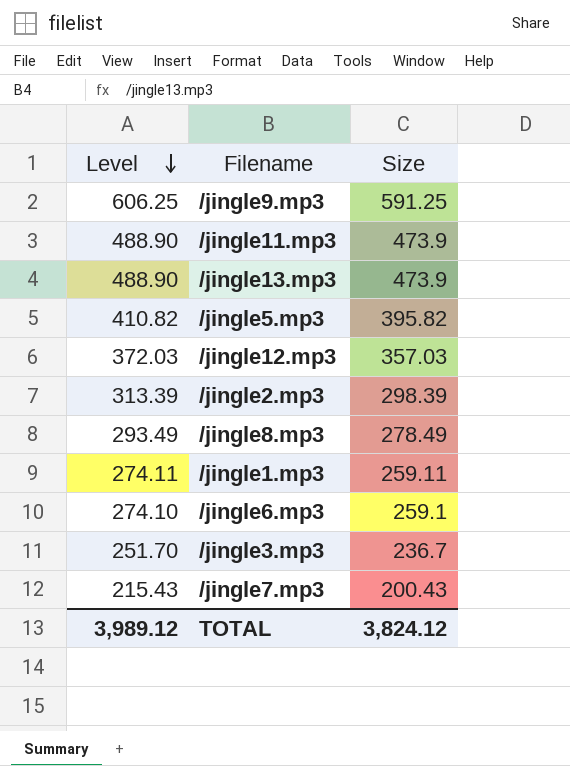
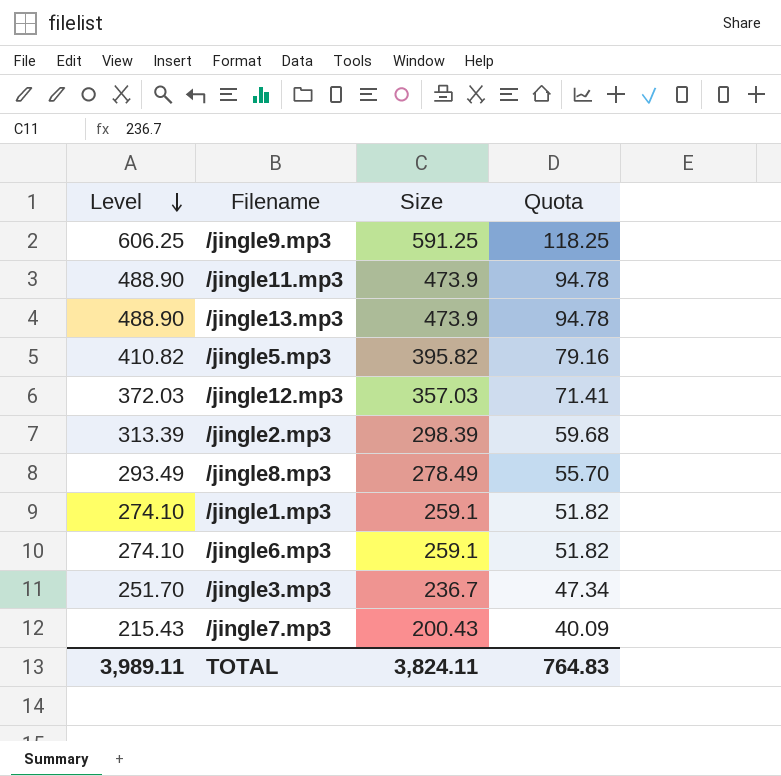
column Quota | formula: none -> [Size] * 0.2
/jingle1.mp3 | Level: 274.11 -> 274.10
/jingle1.mp3 | Size: 259.11 -> 259.1
TOTAL | Level: 3,989.12 -> 3,989.11
TOTAL | Size: 3,824.12 -> 3,824.11

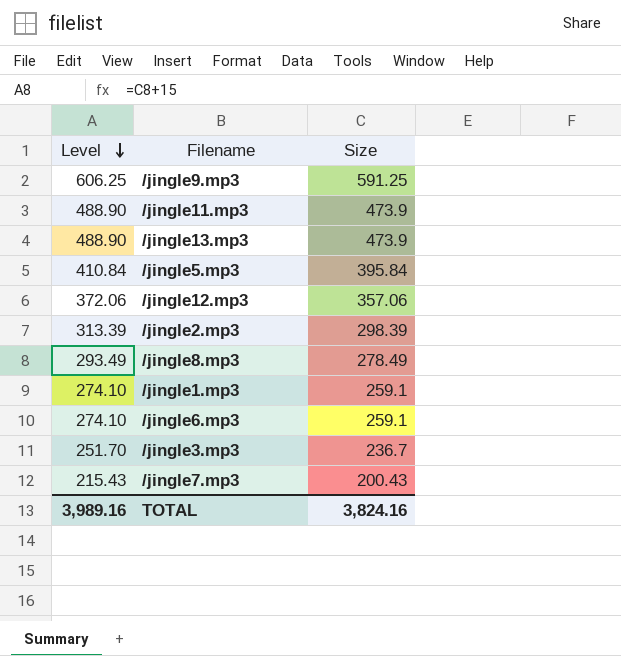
column Quota | formula: [Size] * 0.2 -> none
/jingle5.mp3 | Level: 410.82 -> 410.84
/jingle5.mp3 | Size: 395.82 -> 395.84
/jingle12.mp3 | Level: 372.03 -> 372.06
/jingle12.mp3 | Size: 357.03 -> 357.06
TOTAL | Level: 3,989.11 -> 3,989.16
TOTAL | Size: 3,824.11 -> 3,824.16

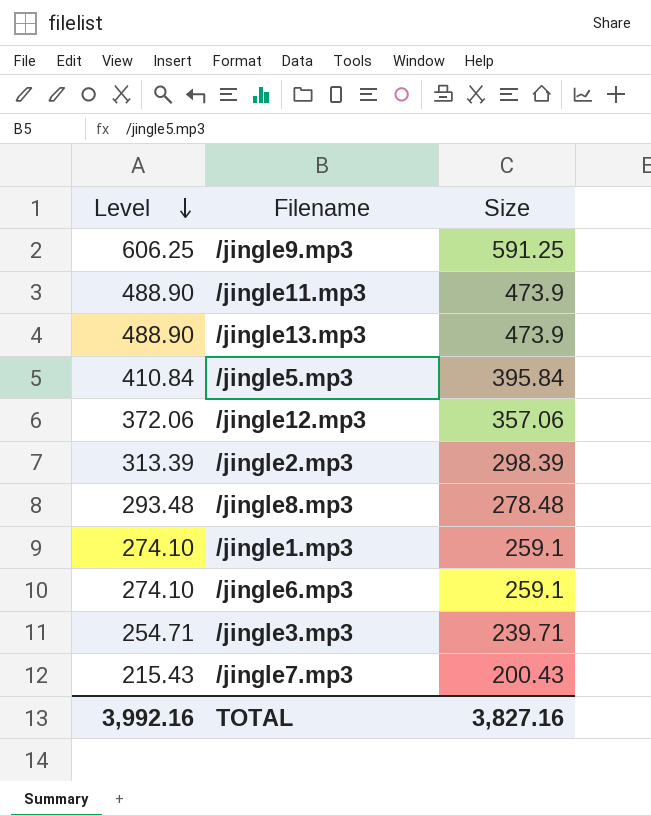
/jingle8.mp3 | Level: 293.49 -> 293.48
/jingle8.mp3 | Size: 278.49 -> 278.48
/jingle3.mp3 | Level: 251.70 -> 254.71
/jingle3.mp3 | Size: 236.7 -> 239.71
TOTAL | Level: 3,989.16 -> 3,992.16
TOTAL | Size: 3,824.16 -> 3,827.16

